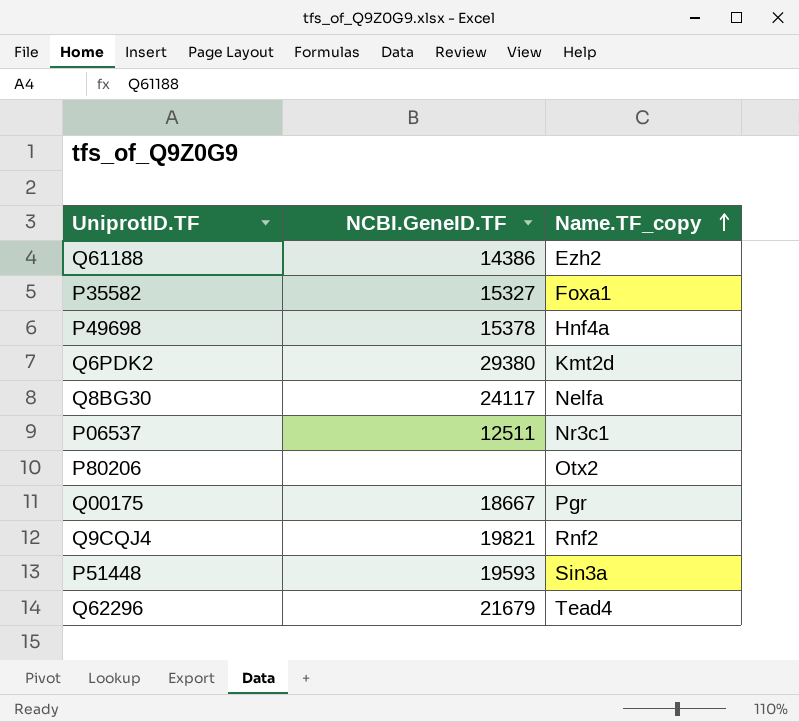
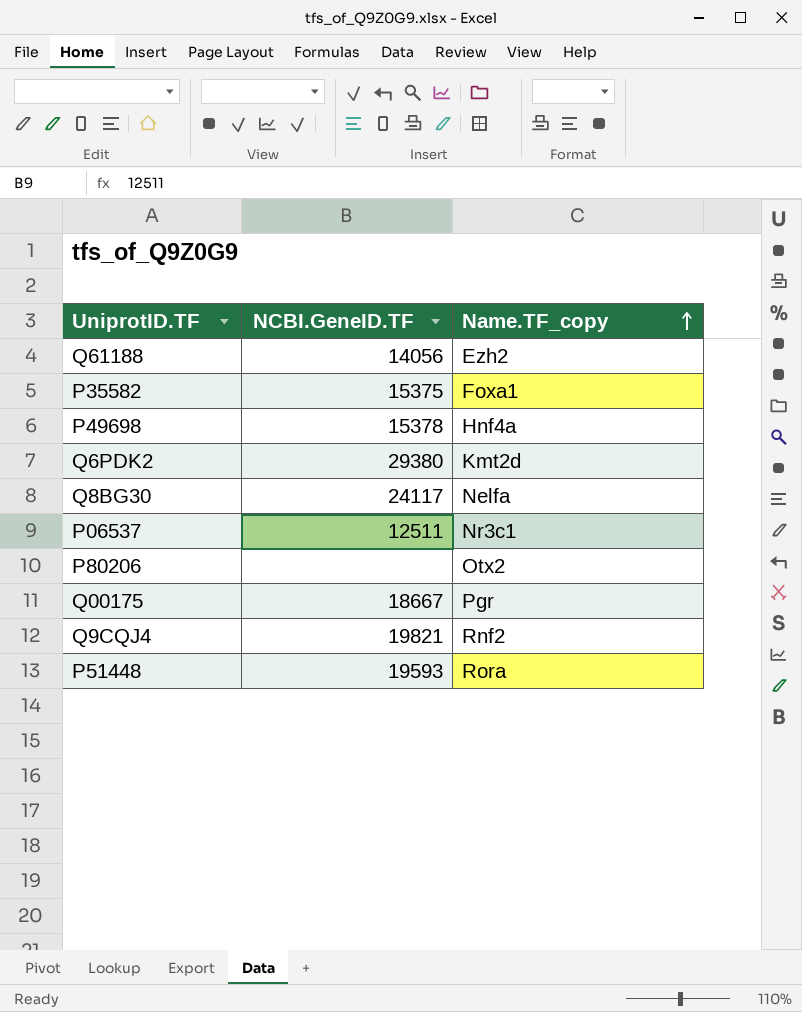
row Q62296: 21679 | Tead4 -> none
Q61188 | NCBI.GeneID.TF: 14386 -> 14056
P35582 | NCBI.GeneID.TF: 15327 -> 15375
P51448 | Name.TF_copy: Sin3a -> Rora

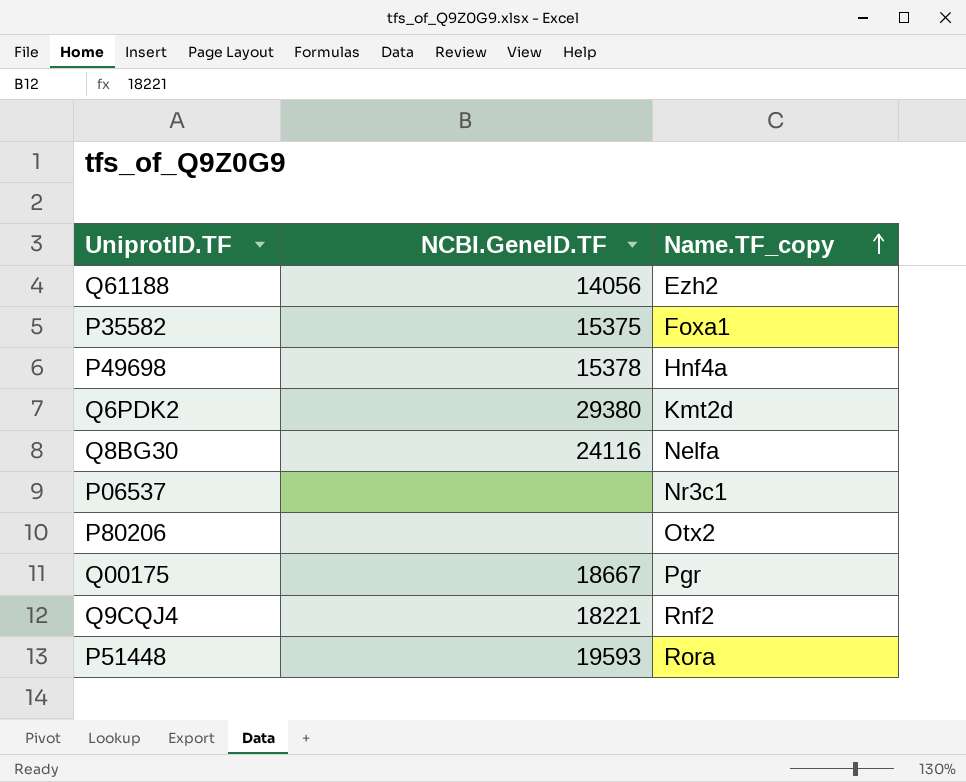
Q8BG30 | NCBI.GeneID.TF: 24117 -> 24116
P06537 | NCBI.GeneID.TF: 12511 -> none
Q9CQJ4 | NCBI.GeneID.TF: 19821 -> 18221

